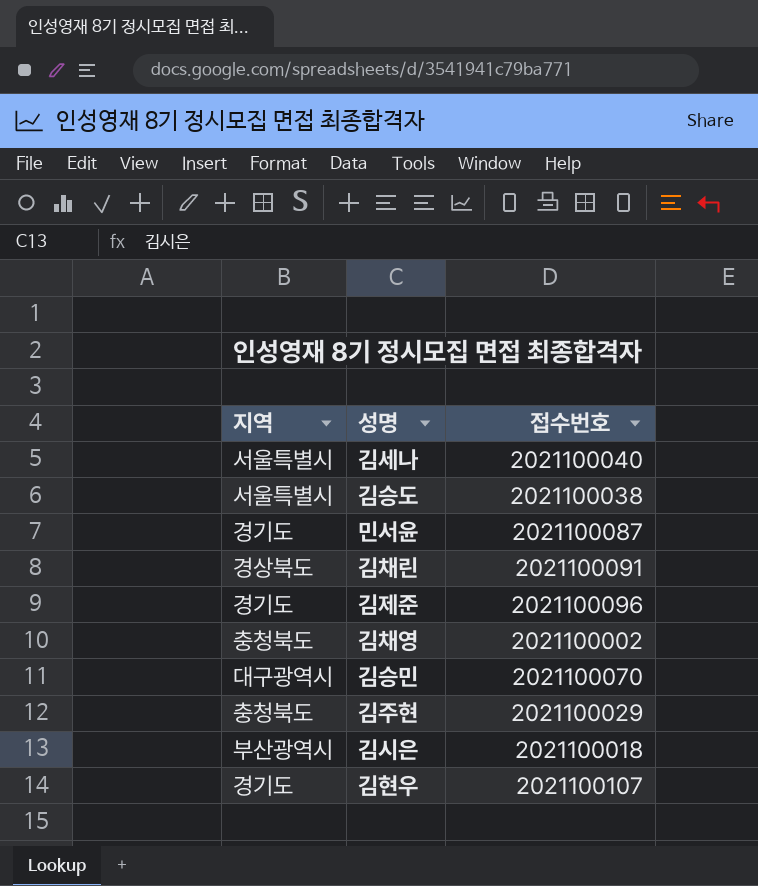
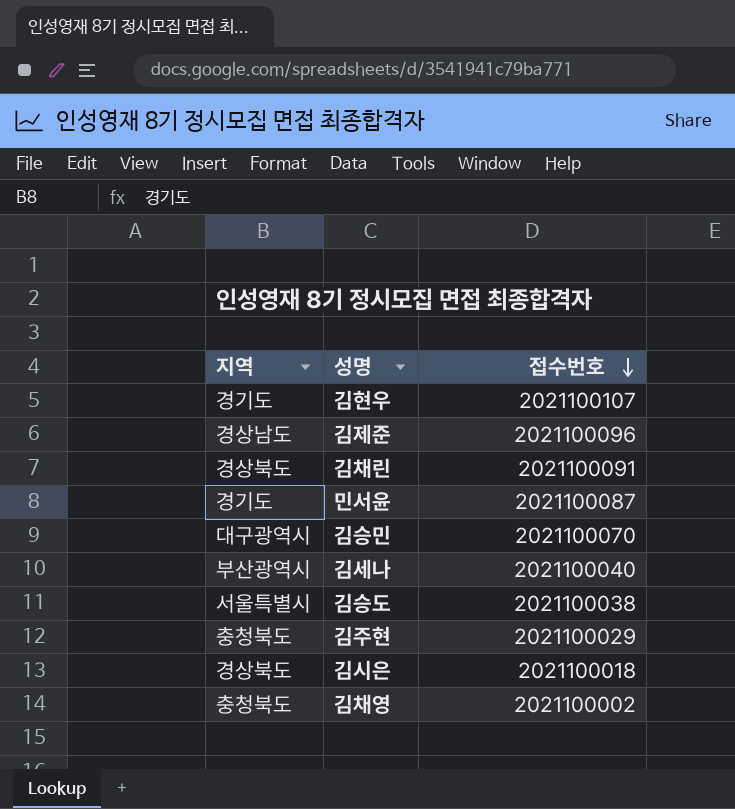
row order: none -> 접수번호 descending
김제준 | 지역: 경기도 -> 경상남도
김세나 | 지역: 서울특별시 -> 부산광역시
김시은 | 지역: 부산광역시 -> 경상북도

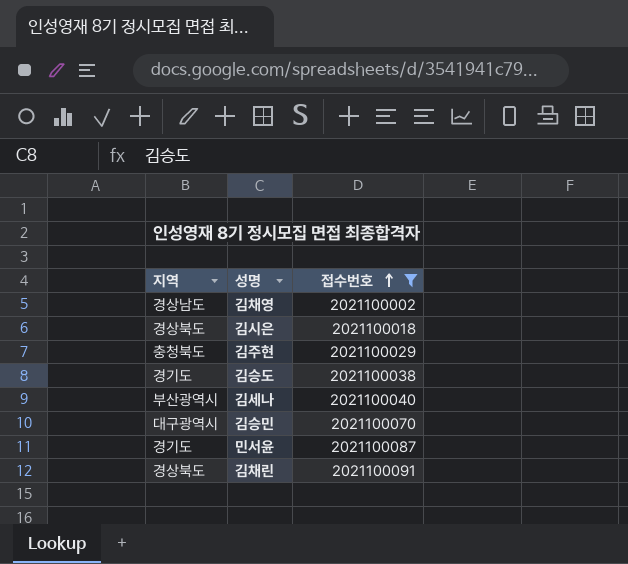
filter: none -> 접수번호 <= 2021100091
row order: 접수번호 descending -> 접수번호 ascending
김채영 | 지역: 충청북도 -> 경상남도
김승도 | 지역: 서울특별시 -> 경기도

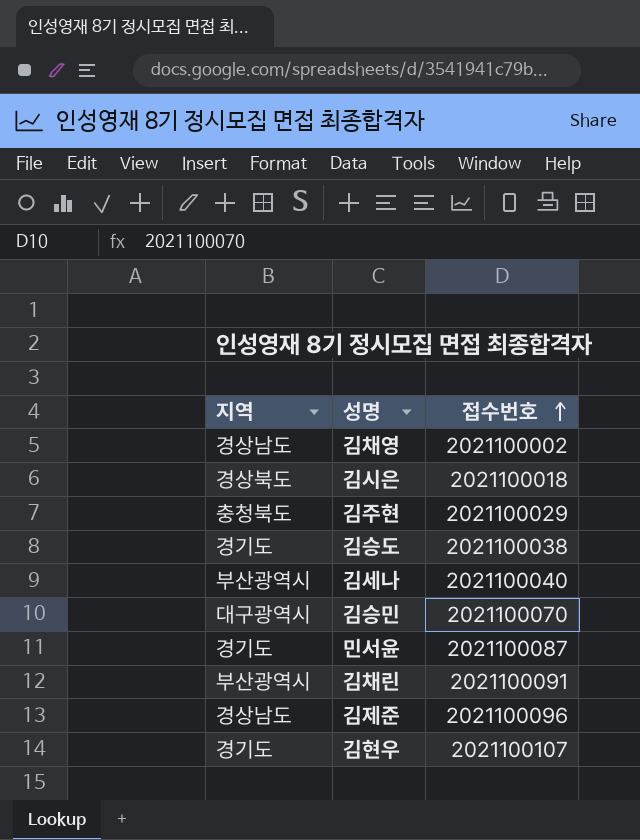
filter: 접수번호 <= 2021100091 -> none
김채린 | 지역: 경상북도 -> 부산광역시

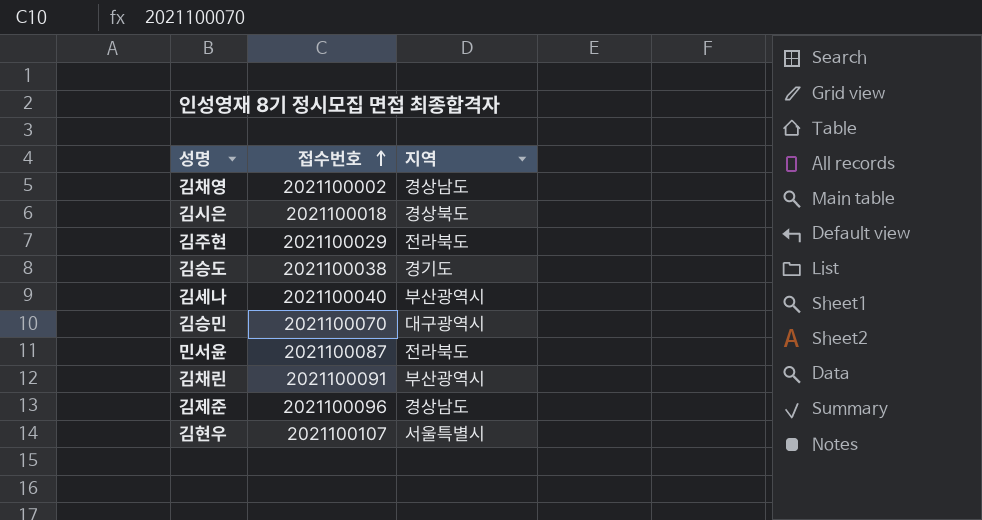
column 지역 | position: 1 -> 3
김주현 | 지역: 충청북도 -> 전라북도
민서윤 | 지역: 경기도 -> 전라북도
김현우 | 지역: 경기도 -> 서울특별시

